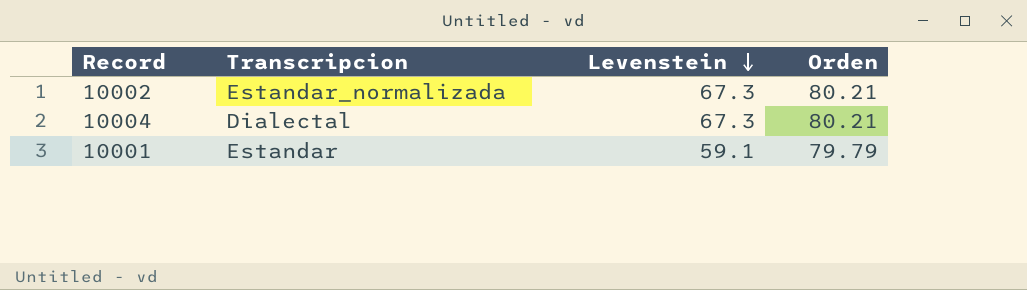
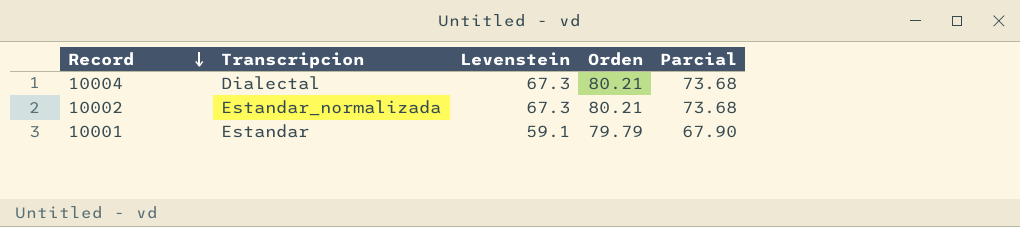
row order: Levenstein descending -> Record descending
column Parcial | position: none -> 5

